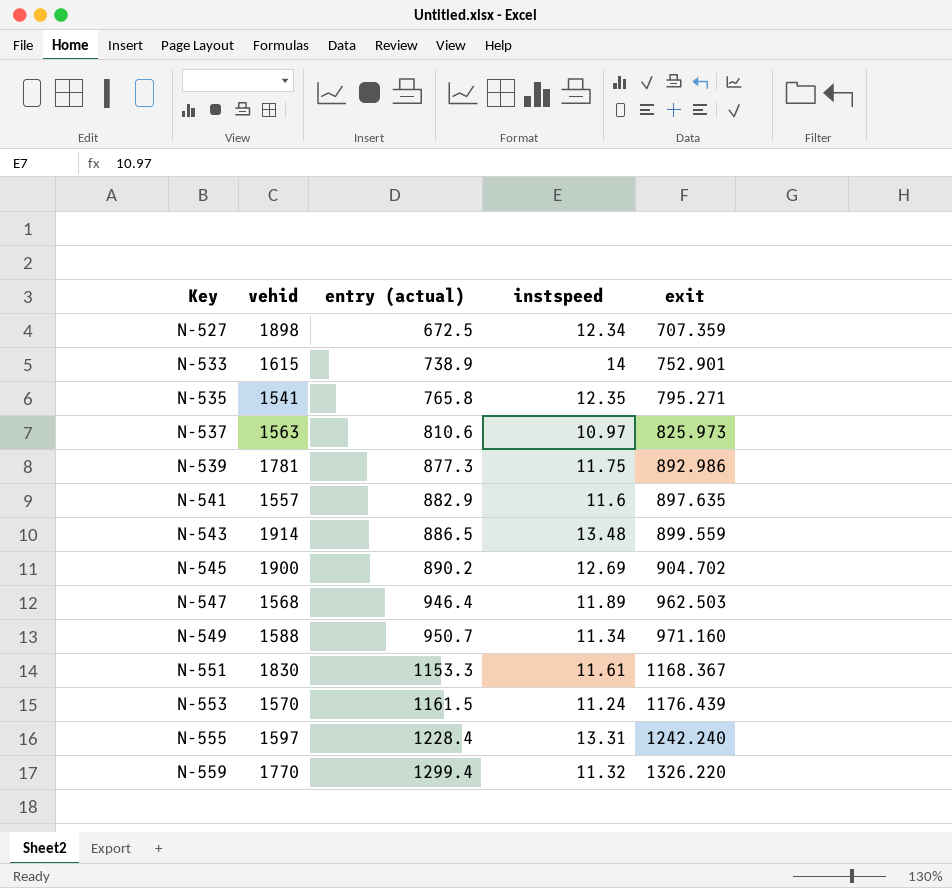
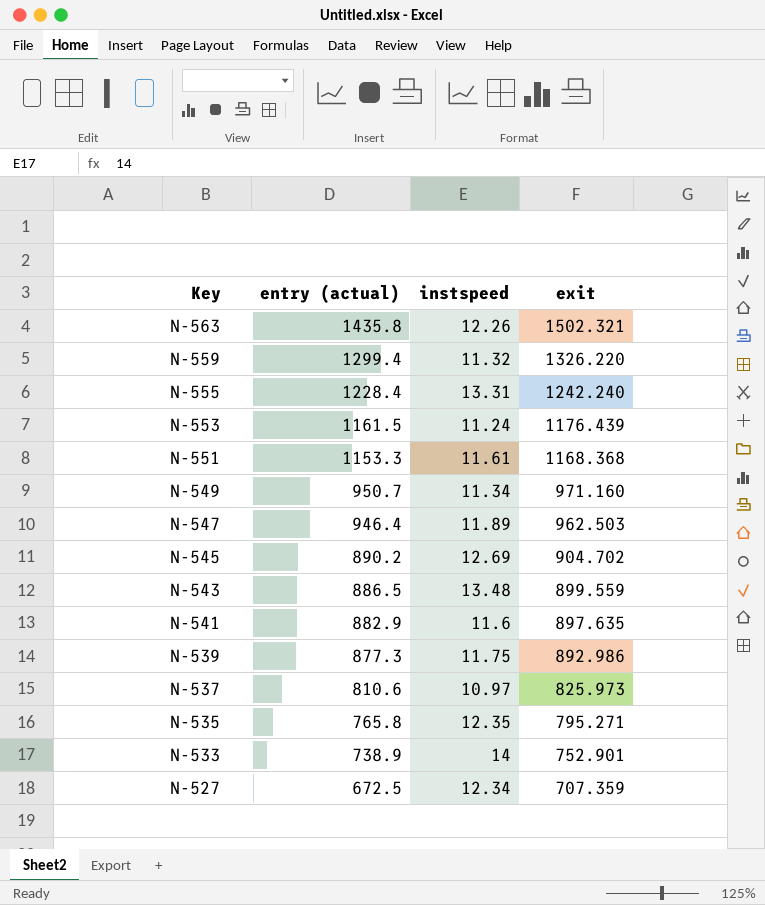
row order: Key ascending -> Key descending
column vehid | position: 2 -> none
row N-563: none -> 1435.8 | 12.26 | 1502.321
N-551 | exit: 1168.367 -> 1168.368

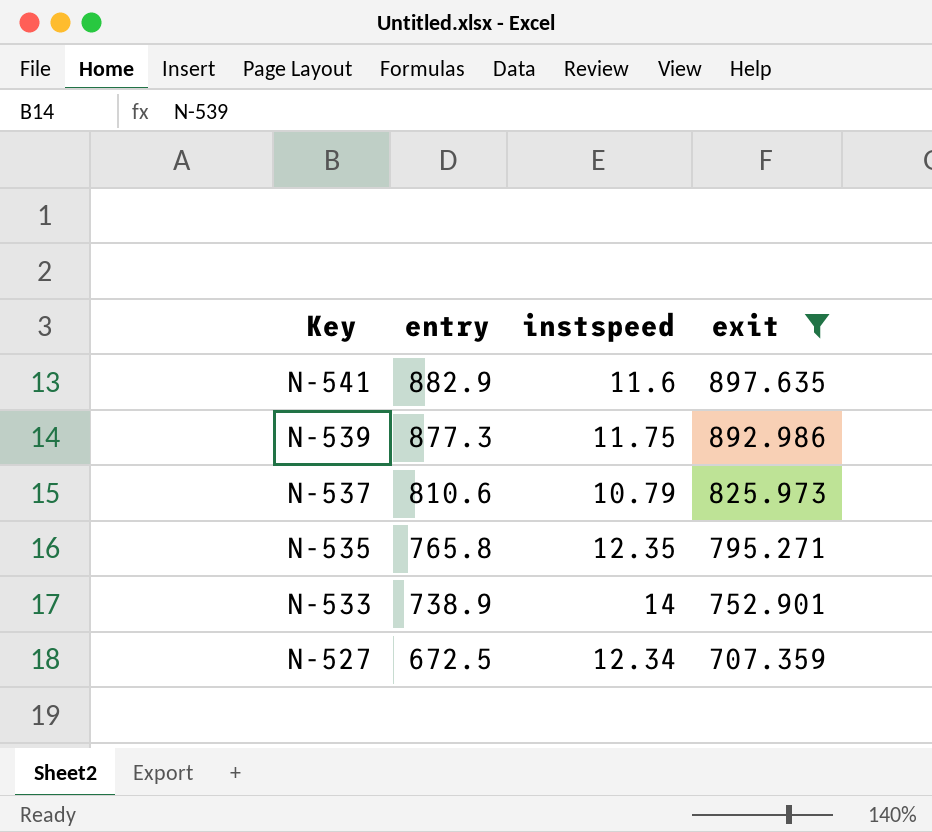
filter: none -> exit <= 897.635
column name: entry (actual) -> entry
N-537 | instspeed: 10.97 -> 10.79

